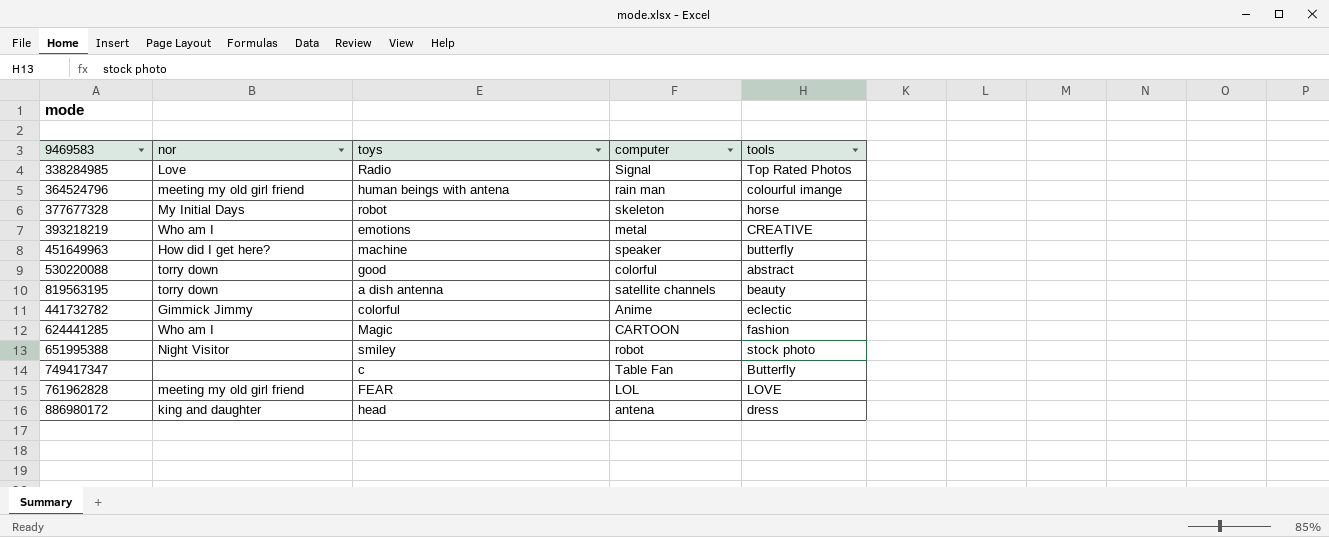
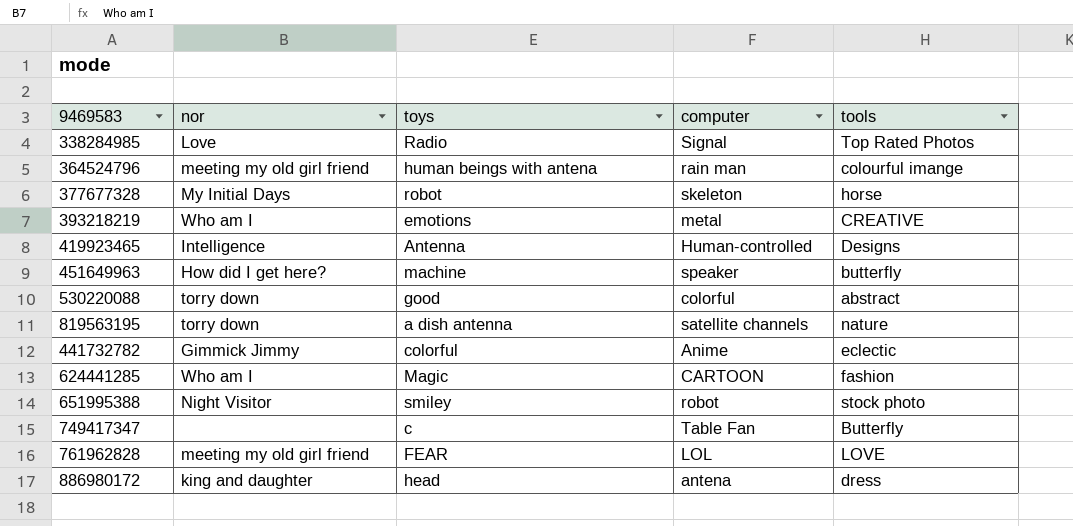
row 419923465: none -> Intelligence | Antenna | Human-controlled | Designs
819563195 | tools: beauty -> nature

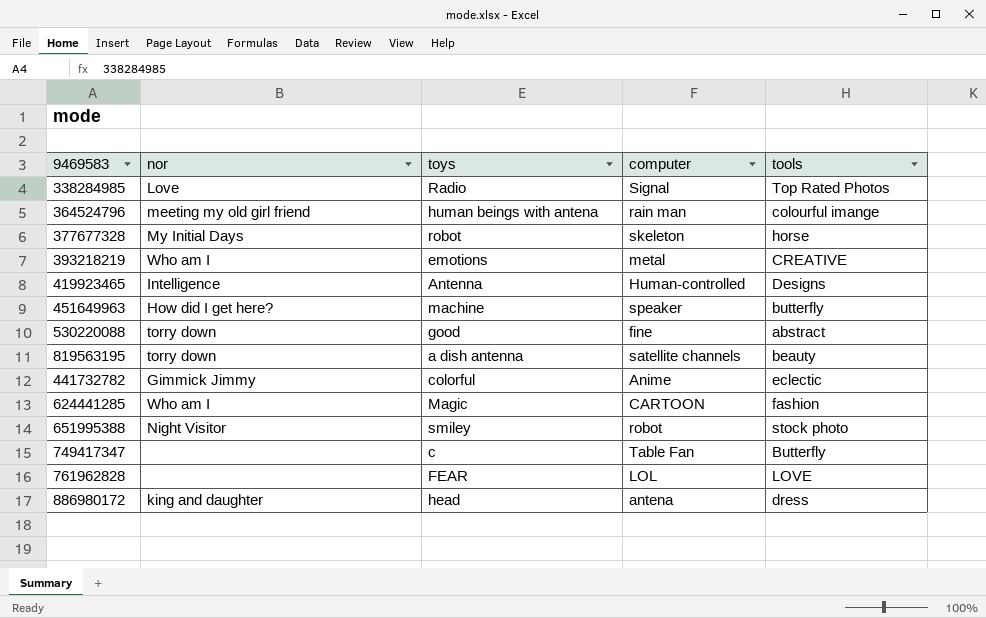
530220088 | computer: colorful -> fine
819563195 | tools: nature -> beauty
761962828 | nor: meeting my old girl friend -> none

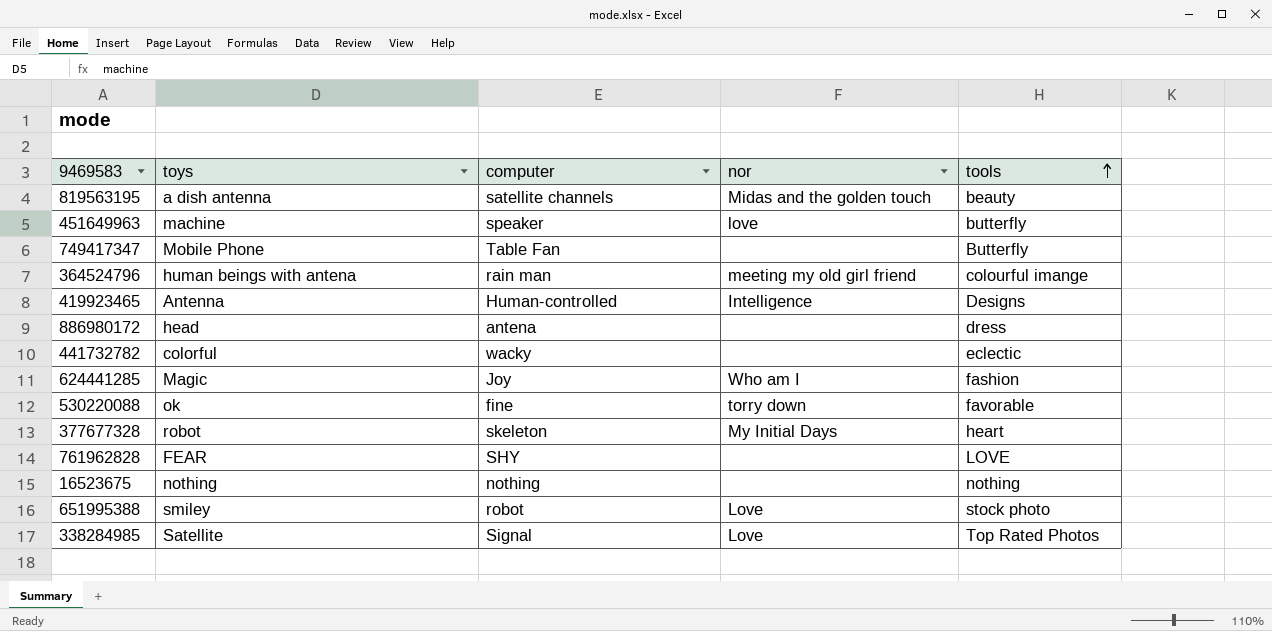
row order: none -> tools ascending
column nor | position: 2 -> 4
row 393218219: Who am I | emotions | metal | CREATIVE -> none
819563195 | nor: torry down -> Midas and the golden touch
451649963 | nor: How did I get here? -> love
749417347 | toys: c -> Mobile Phone
886980172 | nor: king and daughter -> none
441732782 | computer: Anime -> wacky
441732782 | nor: Gimmick Jimmy -> none
624441285 | computer: CARTOON -> Joy
530220088 | toys: good -> ok
530220088 | tools: abstract -> favorable
377677328 | tools: horse -> heart
761962828 | computer: LOL -> SHY
row 16523675: none -> nothing | nothing | none | nothing
651995388 | nor: Night Visitor -> Love
338284985 | toys: Radio -> Satellite

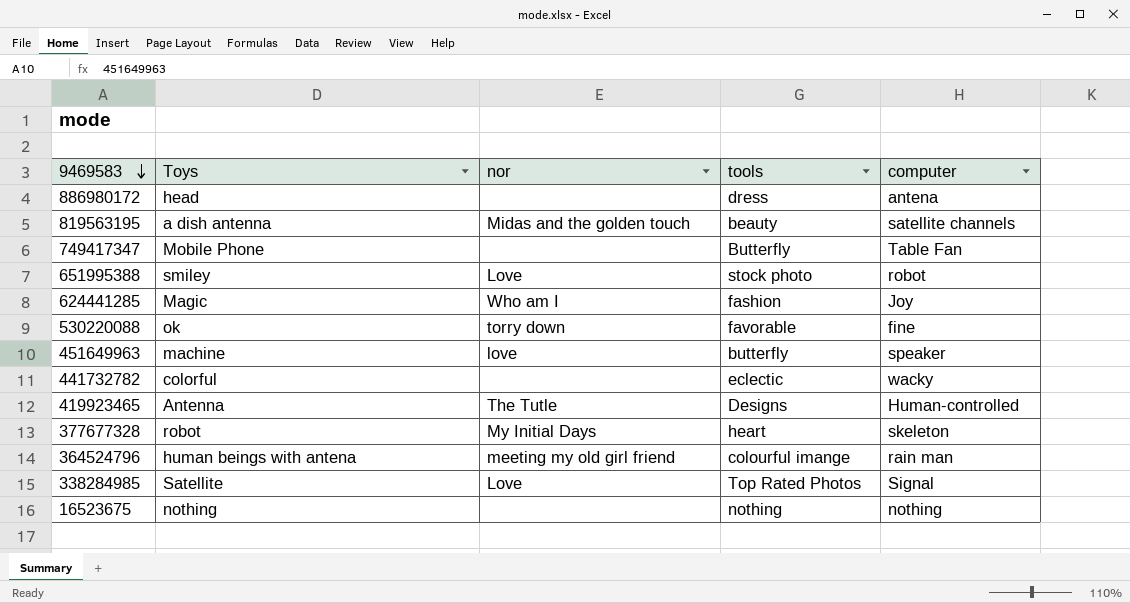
row order: tools ascending -> 9469583 descending
column name: toys -> Toys
column computer | position: 3 -> 5
row 761962828: FEAR | SHY | none | LOVE -> none
419923465 | nor: Intelligence -> The Tutle

